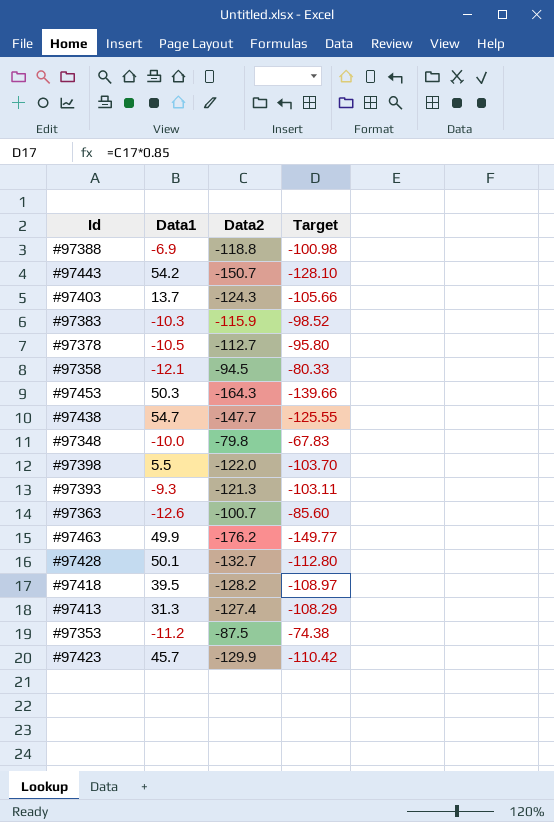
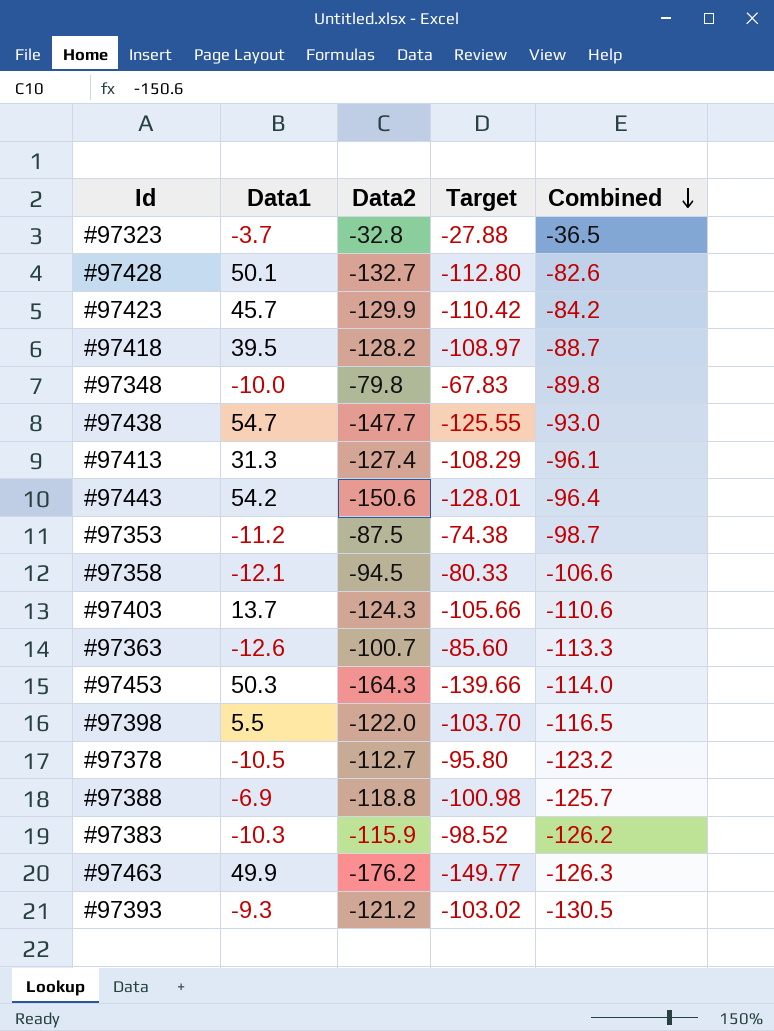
row order: none -> Combined descending
column Combined | formula: none -> [Data1] + [Data2]
row #97323: none -> -3.7 | -32.8 | -27.88 | -36.5
#97443 | Data2: -150.7 -> -150.6
#97443 | Target: -128.10 -> -128.01
#97393 | Data2: -121.3 -> -121.2
#97393 | Target: -103.11 -> -103.02

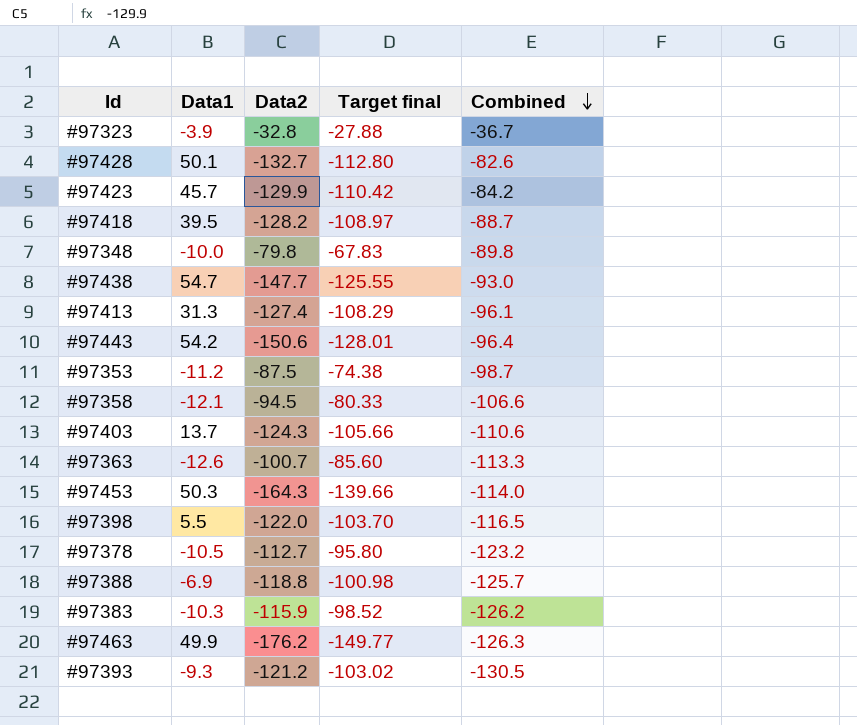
column name: Target -> Target final
#97323 | Data1: -3.7 -> -3.9
#97323 | Combined: -36.5 -> -36.7

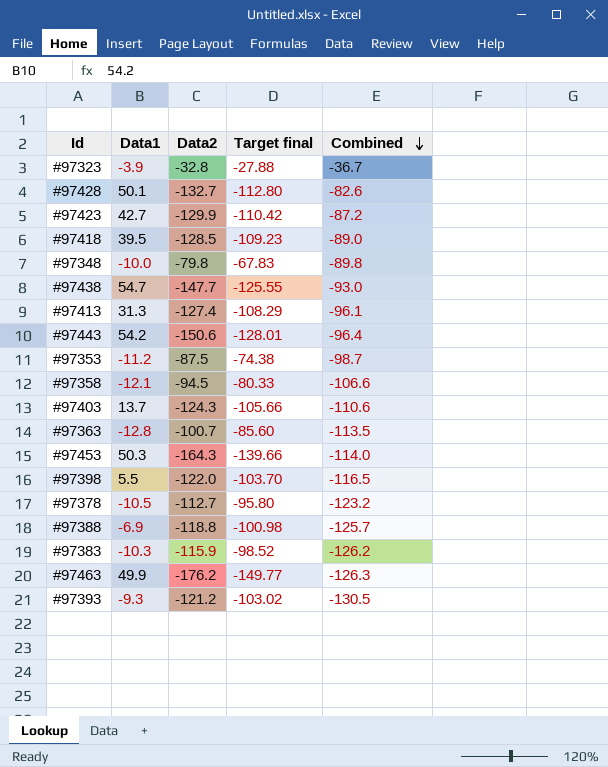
#97423 | Data1: 45.7 -> 42.7
#97423 | Combined: -84.2 -> -87.2
#97418 | Data2: -128.2 -> -128.5
#97418 | Target final: -108.97 -> -109.23
#97418 | Combined: -88.7 -> -89.0
#97363 | Data1: -12.6 -> -12.8
#97363 | Combined: -113.3 -> -113.5

